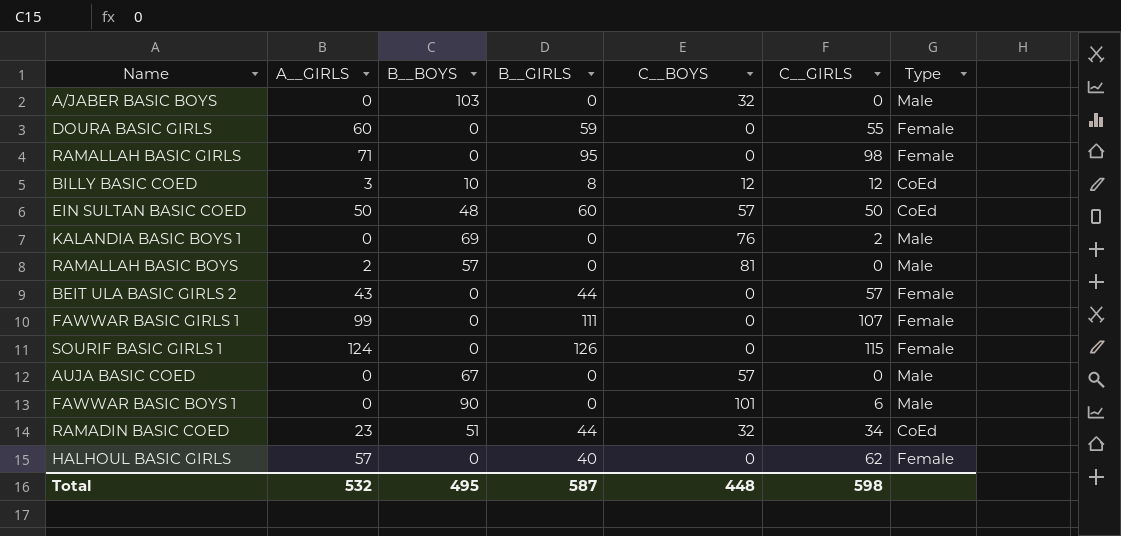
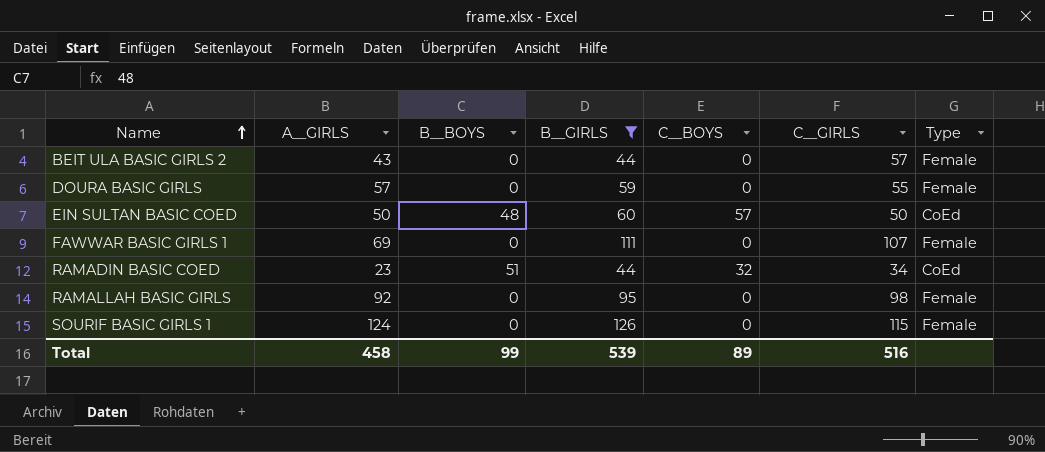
filter: none -> B__GIRLS >= 44
row order: none -> Name ascending
DOURA BASIC GIRLS | A__GIRLS: 60 -> 57
FAWWAR BASIC GIRLS 1 | A__GIRLS: 99 -> 69
RAMALLAH BASIC GIRLS | A__GIRLS: 71 -> 92
Total | A__GIRLS: 532 -> 458
Total | B__BOYS: 495 -> 99
Total | B__GIRLS: 587 -> 539
Total | C__BOYS: 448 -> 89
Total | C__GIRLS: 598 -> 516

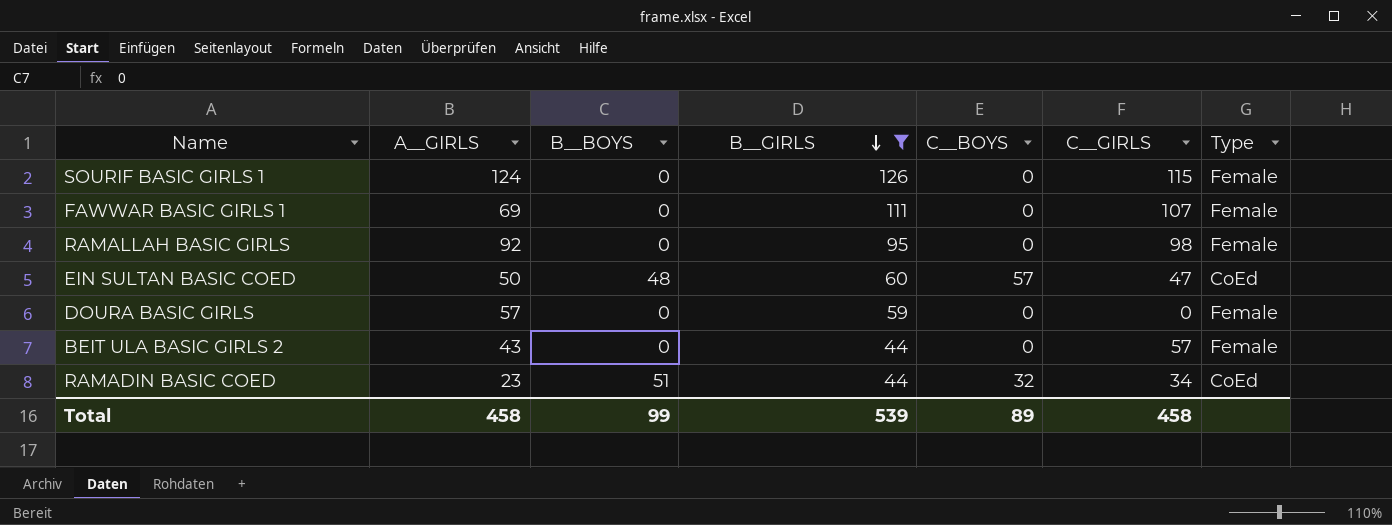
row order: Name ascending -> B__GIRLS descending
EIN SULTAN BASIC COED | C__GIRLS: 50 -> 47
DOURA BASIC GIRLS | C__GIRLS: 55 -> 0
Total | C__GIRLS: 516 -> 458

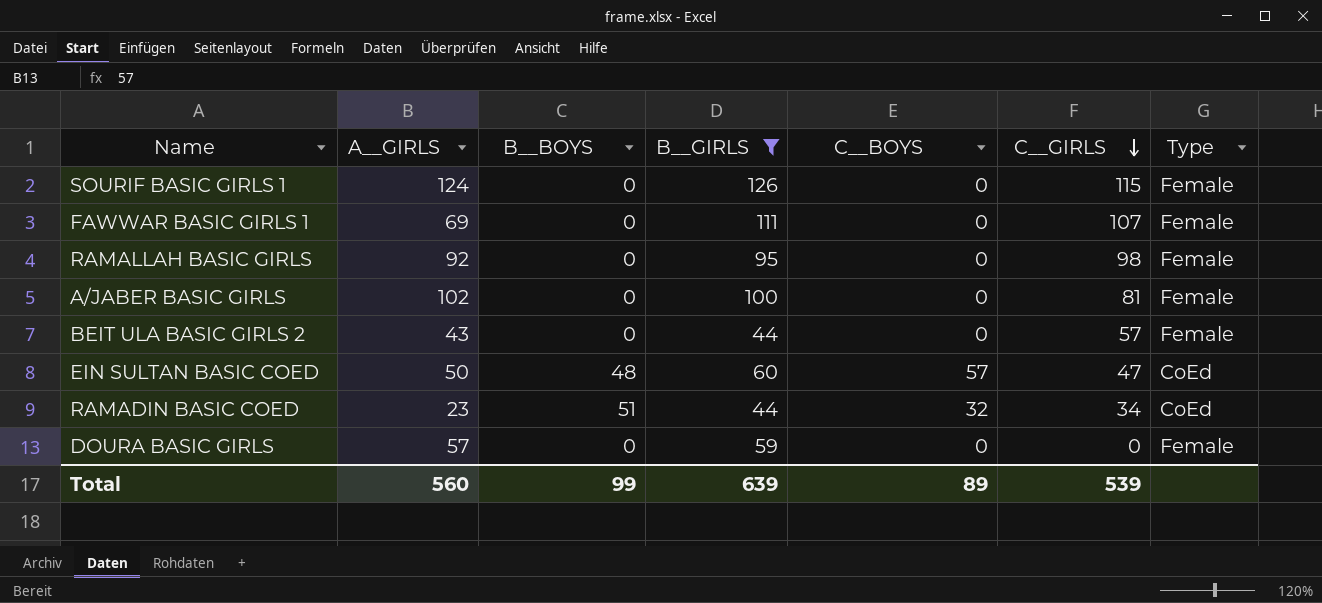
row order: B__GIRLS descending -> C__GIRLS descending
row A/JABER BASIC GIRLS: none -> 102 | 0 | 100 | 0 | 81 | Female
Total | A__GIRLS: 458 -> 560
Total | B__GIRLS: 539 -> 639
Total | C__GIRLS: 458 -> 539

